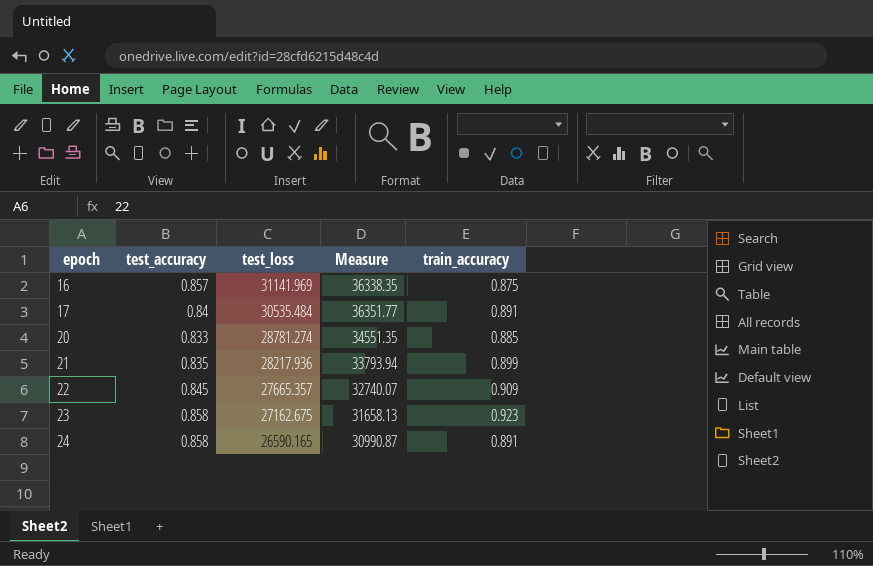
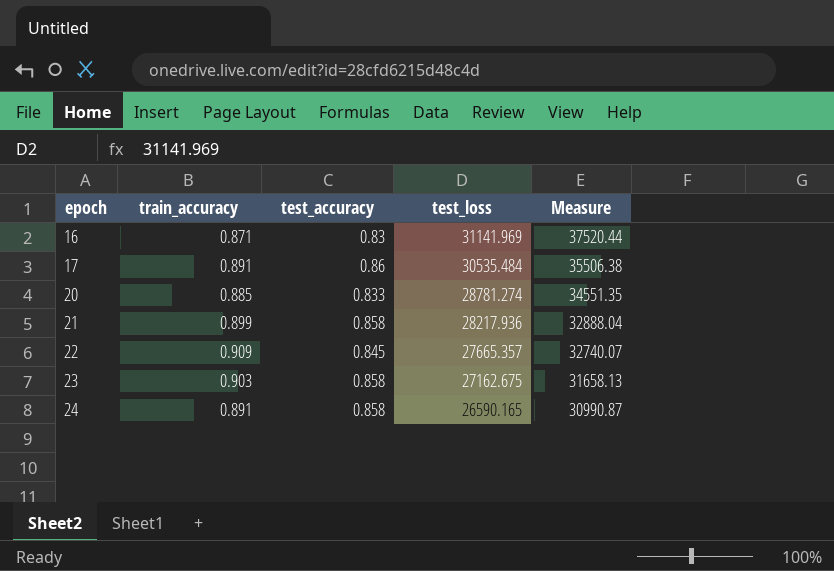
column train_accuracy | position: 5 -> 2
16 | train_accuracy: 0.875 -> 0.871
16 | test_accuracy: 0.857 -> 0.83
16 | Measure: 36338.35 -> 37520.44
17 | test_accuracy: 0.84 -> 0.86
17 | Measure: 36351.77 -> 35506.38
21 | test_accuracy: 0.835 -> 0.858
21 | Measure: 33793.94 -> 32888.04
23 | train_accuracy: 0.923 -> 0.903

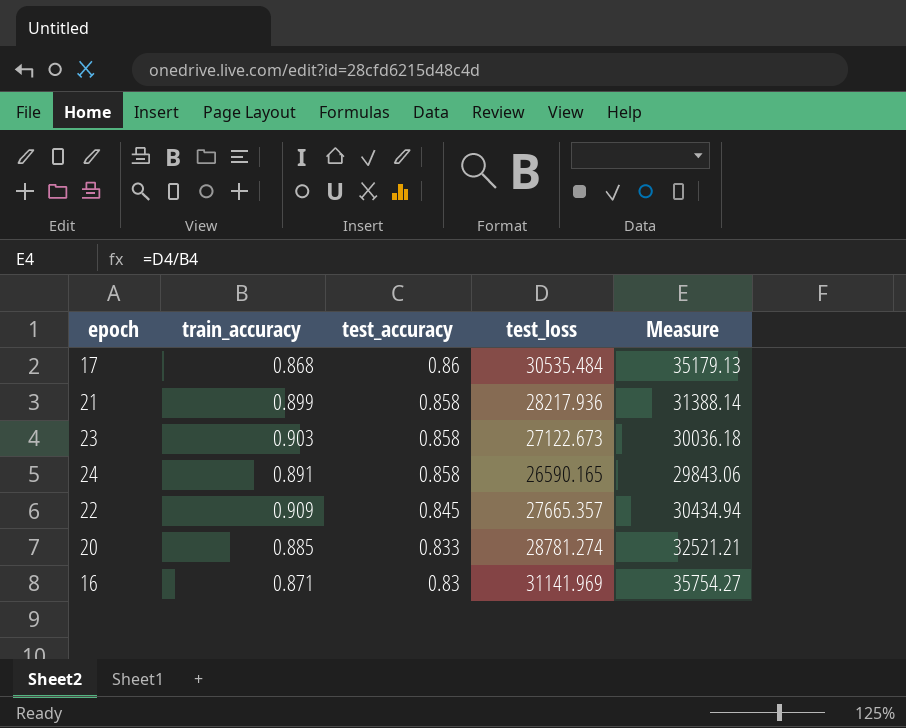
row order: epoch ascending -> test_accuracy descending
column Measure | formula: [test_loss] / [test_accuracy] -> [test_loss] / [train_accuracy]
17 | train_accuracy: 0.891 -> 0.868
23 | test_loss: 27162.675 -> 27122.673

